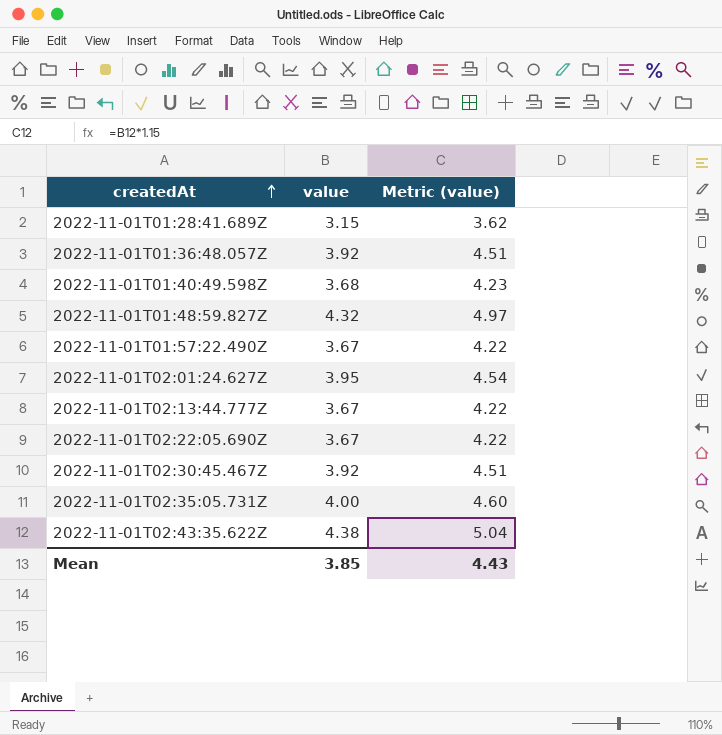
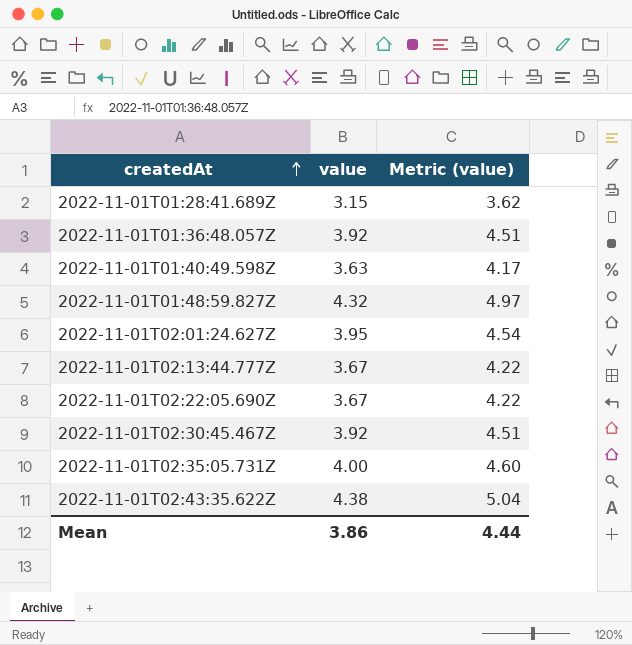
row 2022-11-01T01:57:22.490Z: 3.67 | 4.22 -> none
2022-11-01T01:40:49.598Z | value: 3.68 -> 3.63
2022-11-01T01:40:49.598Z | Metric (value): 4.23 -> 4.17
Mean | value: 3.85 -> 3.86
Mean | Metric (value): 4.43 -> 4.44

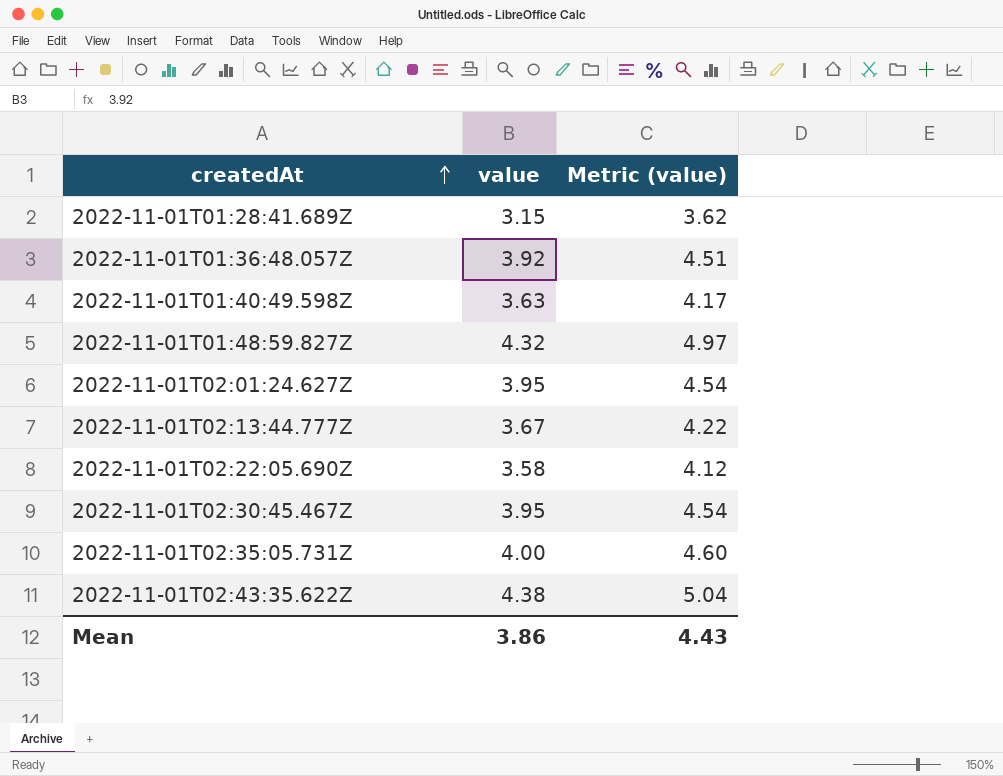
2022-11-01T02:22:05.690Z | value: 3.67 -> 3.58
2022-11-01T02:22:05.690Z | Metric (value): 4.22 -> 4.12
2022-11-01T02:30:45.467Z | value: 3.92 -> 3.95
2022-11-01T02:30:45.467Z | Metric (value): 4.51 -> 4.54
Mean | Metric (value): 4.44 -> 4.43

